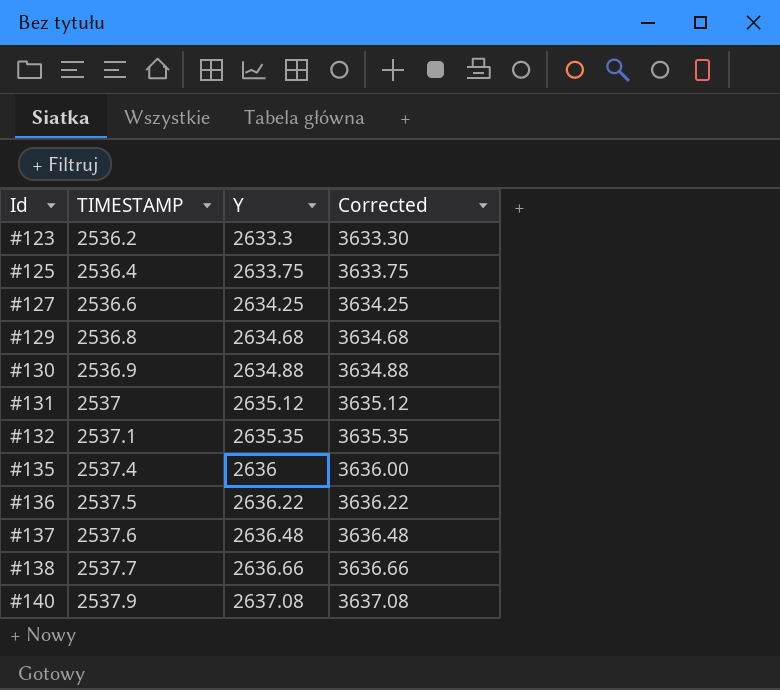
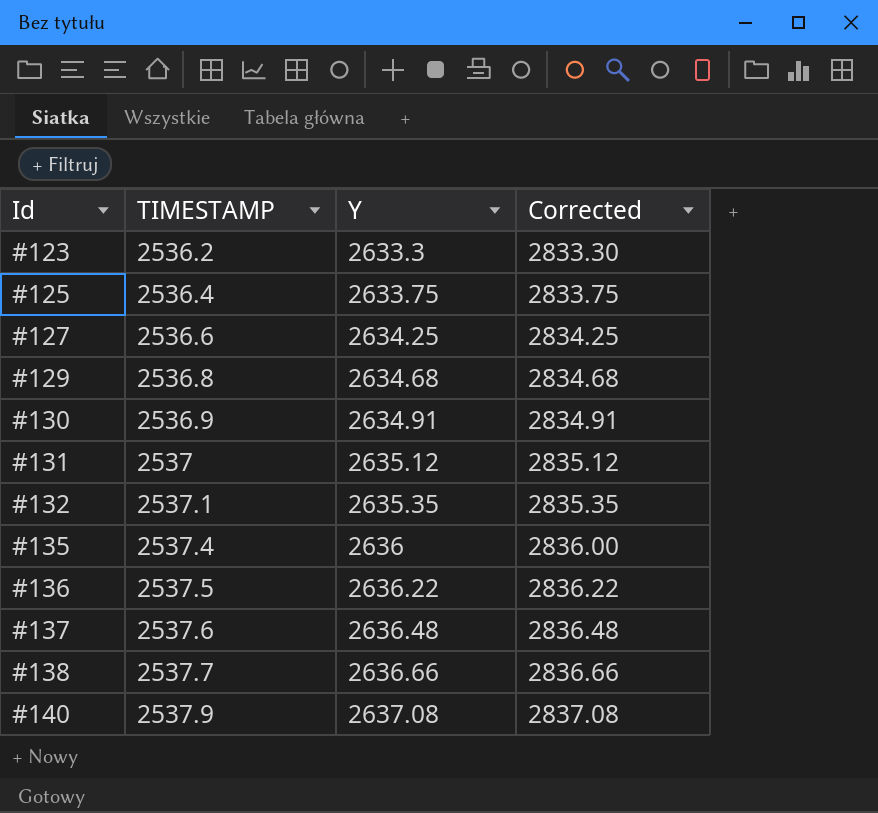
column Corrected | formula: [Y] + 1000 -> [Y] + 200
#130 | Y: 2634.88 -> 2634.91

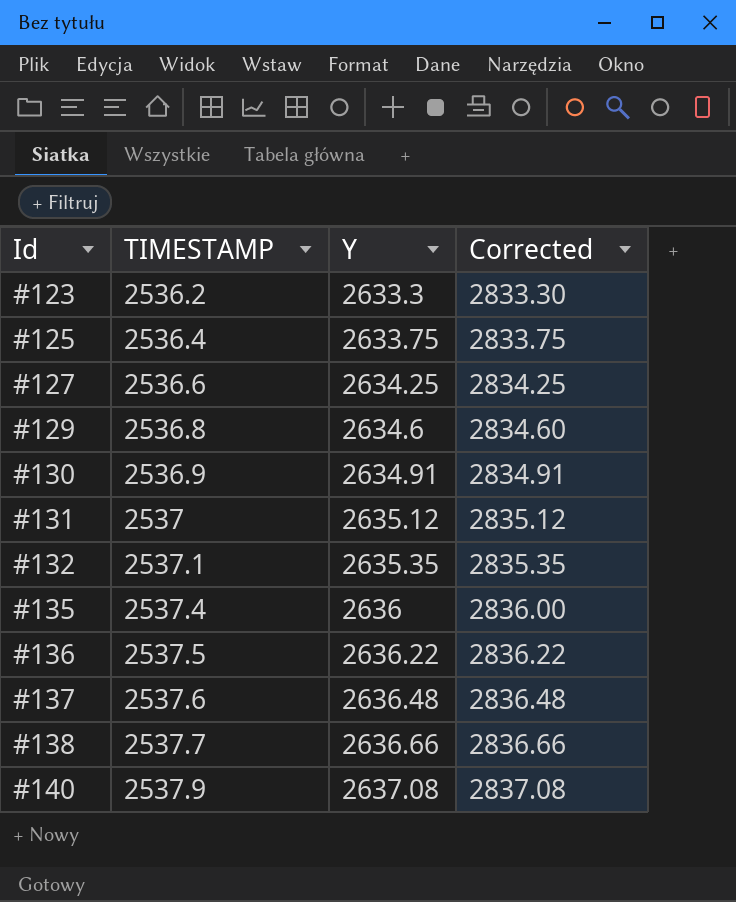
#129 | Y: 2634.68 -> 2634.6
#129 | Corrected: 2834.68 -> 2834.60

